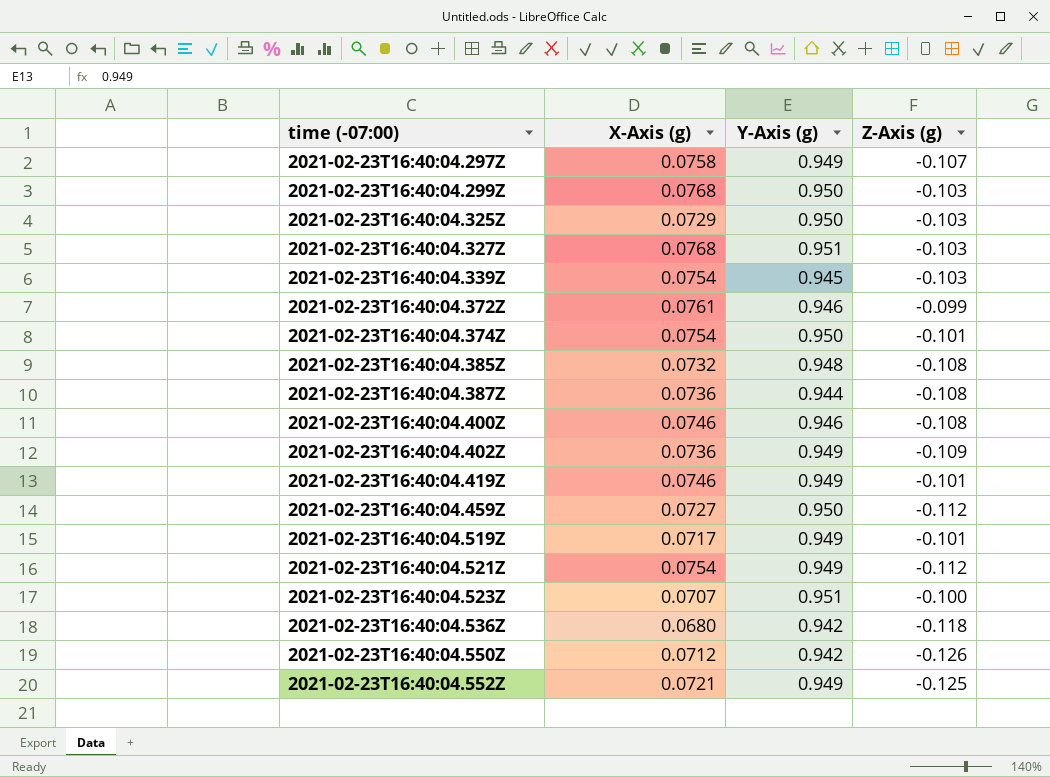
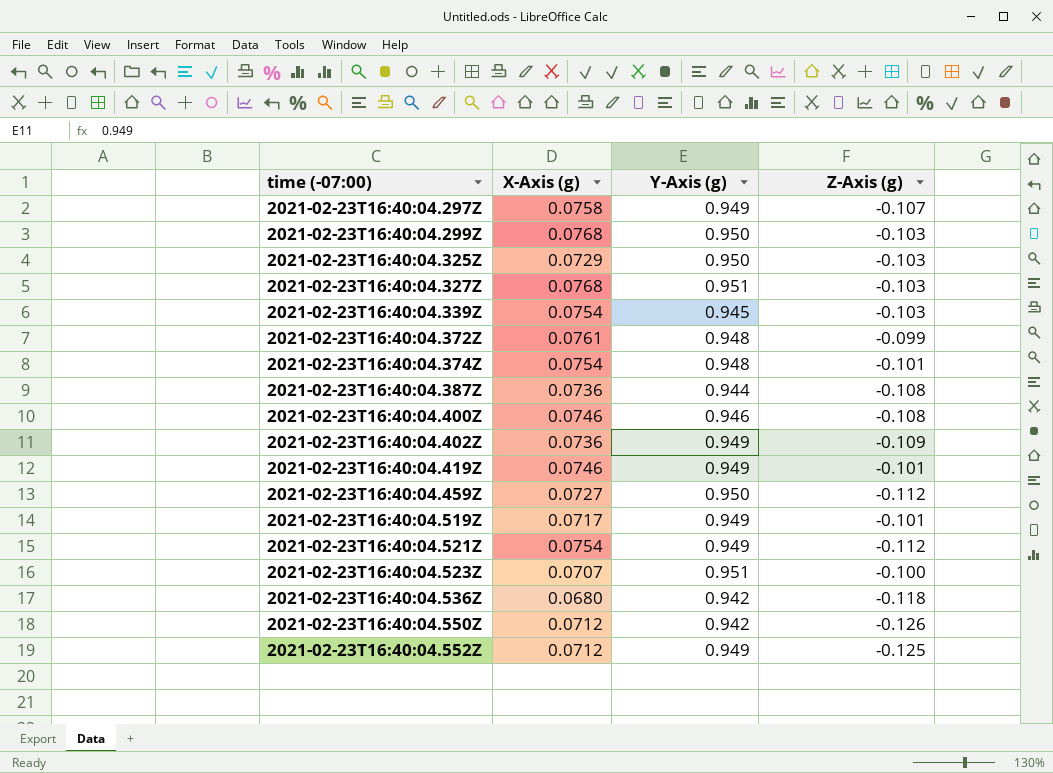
row 2021-02-23T16:40:04.385Z: 0.0732 | 0.948 | -0.108 -> none
2021-02-23T16:40:04.372Z | Y-Axis (g): 0.946 -> 0.948
2021-02-23T16:40:04.374Z | Y-Axis (g): 0.950 -> 0.948
2021-02-23T16:40:04.552Z | X-Axis (g): 0.0721 -> 0.0712

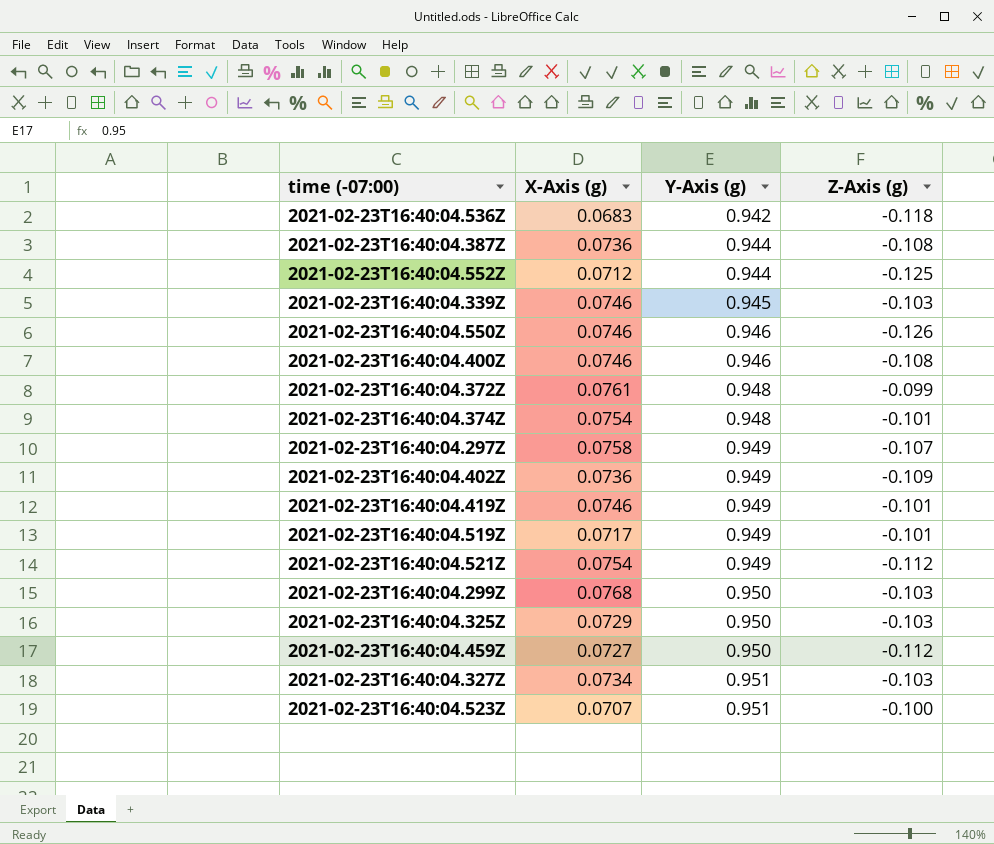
row order: time (-07:00) ascending -> Y-Axis (g) ascending
2021-02-23T16:40:04.536Z | X-Axis (g): 0.0680 -> 0.0683
2021-02-23T16:40:04.552Z | Y-Axis (g): 0.949 -> 0.944
2021-02-23T16:40:04.339Z | X-Axis (g): 0.0754 -> 0.0746
2021-02-23T16:40:04.550Z | X-Axis (g): 0.0712 -> 0.0746
2021-02-23T16:40:04.550Z | Y-Axis (g): 0.942 -> 0.946
2021-02-23T16:40:04.327Z | X-Axis (g): 0.0768 -> 0.0734

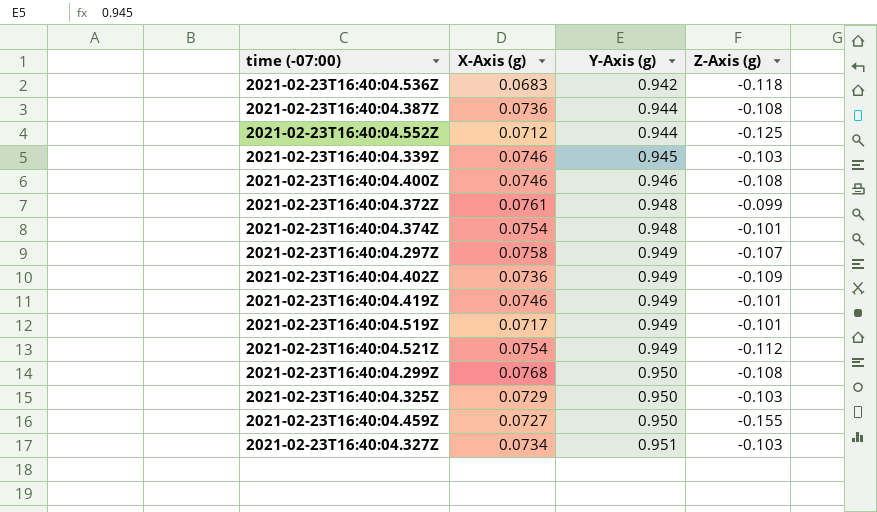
row 2021-02-23T16:40:04.550Z: 0.0746 | 0.946 | -0.126 -> none
row 2021-02-23T16:40:04.523Z: 0.0707 | 0.951 | -0.100 -> none
2021-02-23T16:40:04.299Z | Z-Axis (g): -0.103 -> -0.108
2021-02-23T16:40:04.459Z | Z-Axis (g): -0.112 -> -0.155

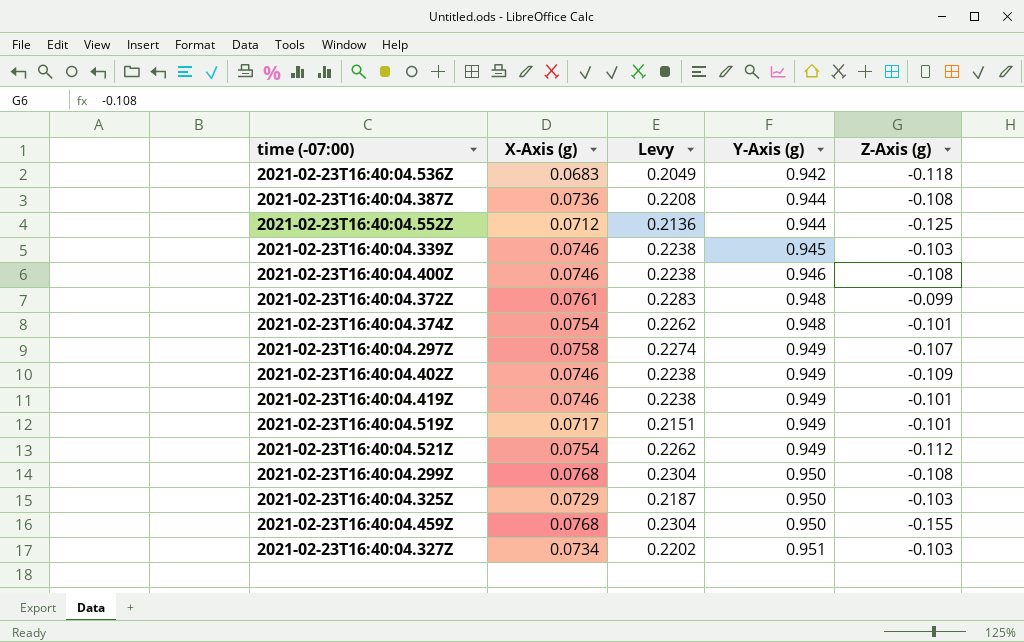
column Levy | formula: none -> [X-Axis (g)] * 3
2021-02-23T16:40:04.402Z | X-Axis (g): 0.0736 -> 0.0746
2021-02-23T16:40:04.459Z | X-Axis (g): 0.0727 -> 0.0768

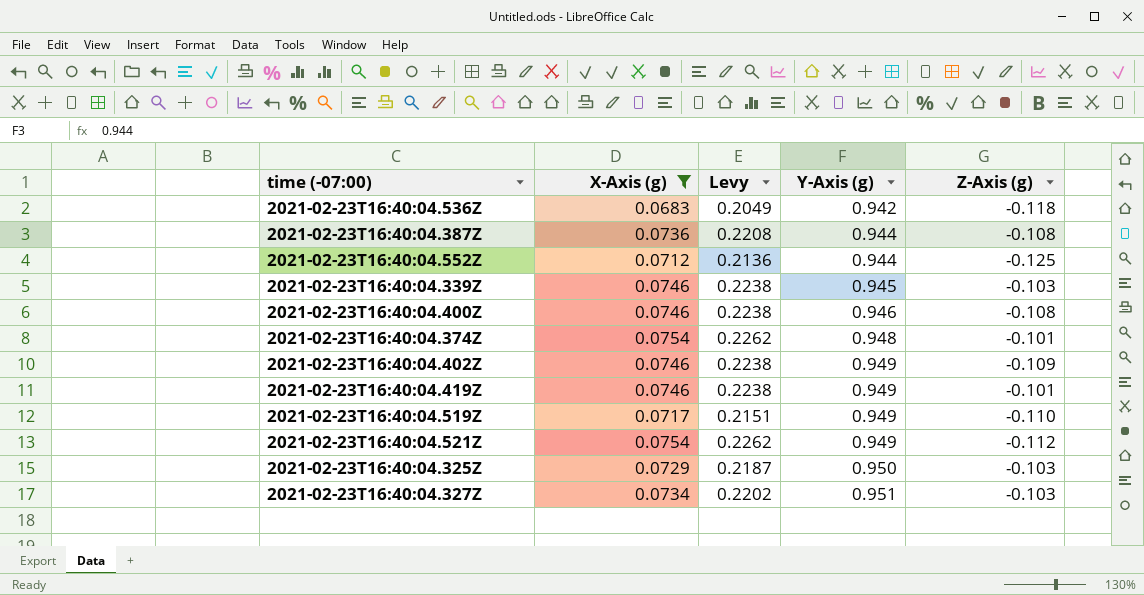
filter: none -> X-Axis (g) <= 0.0754
2021-02-23T16:40:04.519Z | Z-Axis (g): -0.101 -> -0.110

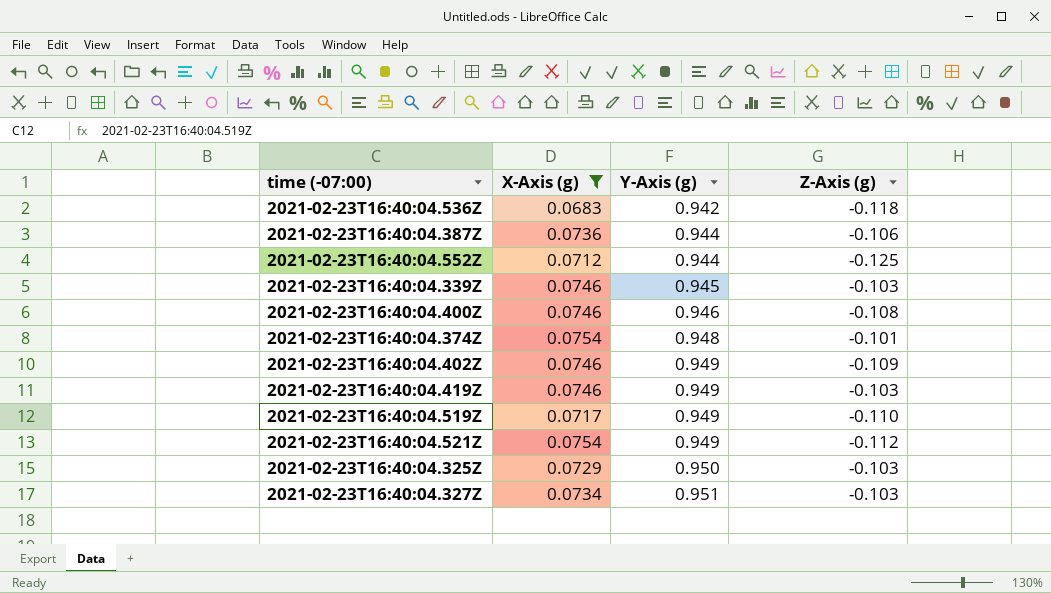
column Levy | formula: [X-Axis (g)] * 3 -> none
2021-02-23T16:40:04.387Z | Z-Axis (g): -0.108 -> -0.106
2021-02-23T16:40:04.419Z | Z-Axis (g): -0.101 -> -0.103

